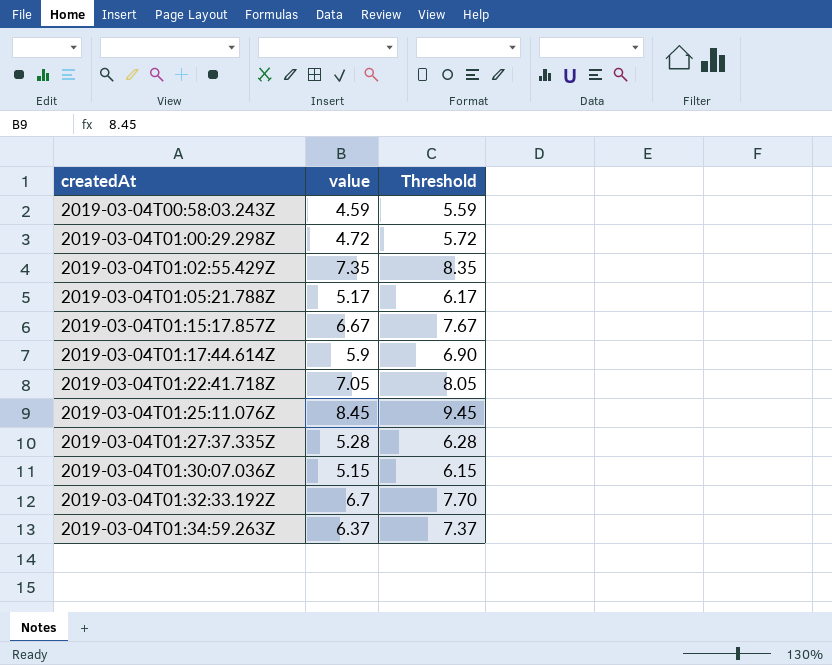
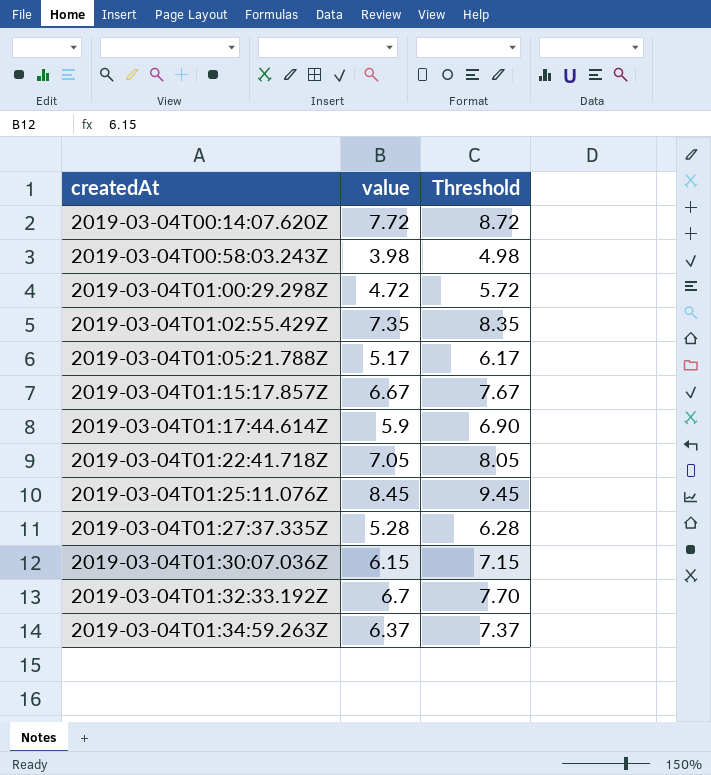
row 2019-03-04T00:14:07.620Z: none -> 7.72 | 8.72
2019-03-04T00:58:03.243Z | value: 4.59 -> 3.98
2019-03-04T00:58:03.243Z | Threshold: 5.59 -> 4.98
2019-03-04T01:30:07.036Z | value: 5.15 -> 6.15
2019-03-04T01:30:07.036Z | Threshold: 6.15 -> 7.15

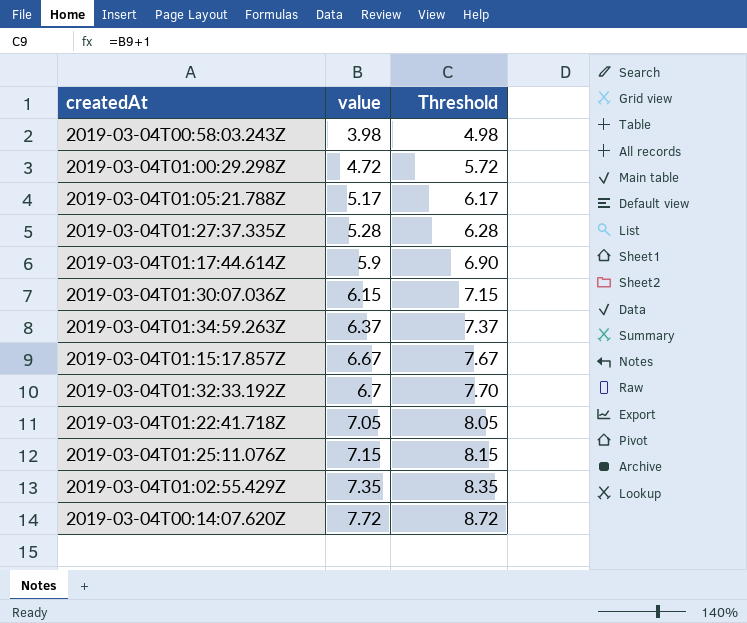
row order: createdAt ascending -> value ascending
2019-03-04T01:25:11.076Z | value: 8.45 -> 7.15
2019-03-04T01:25:11.076Z | Threshold: 9.45 -> 8.15

